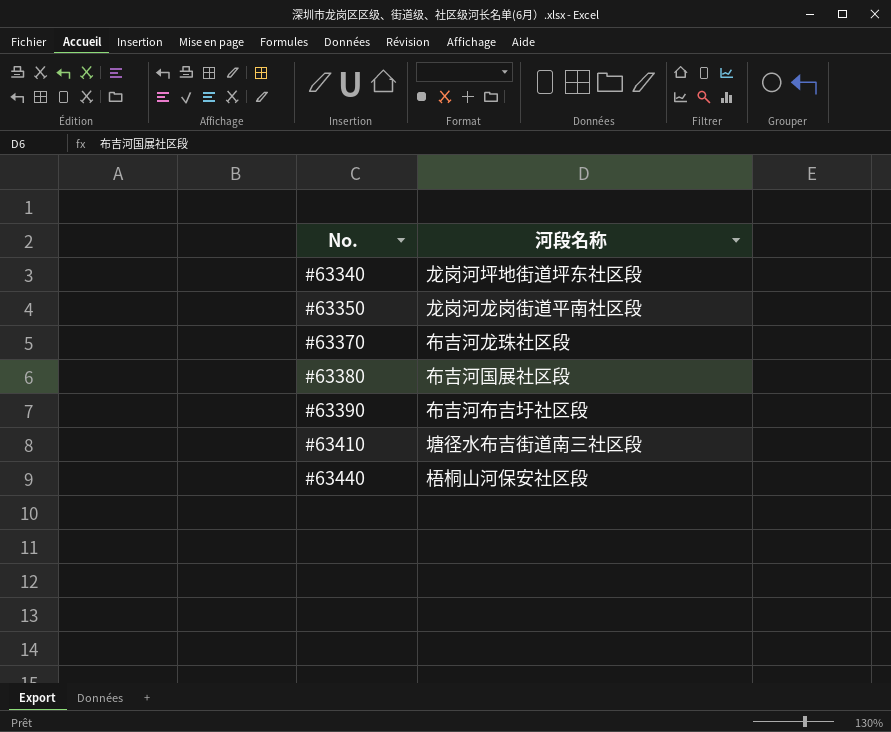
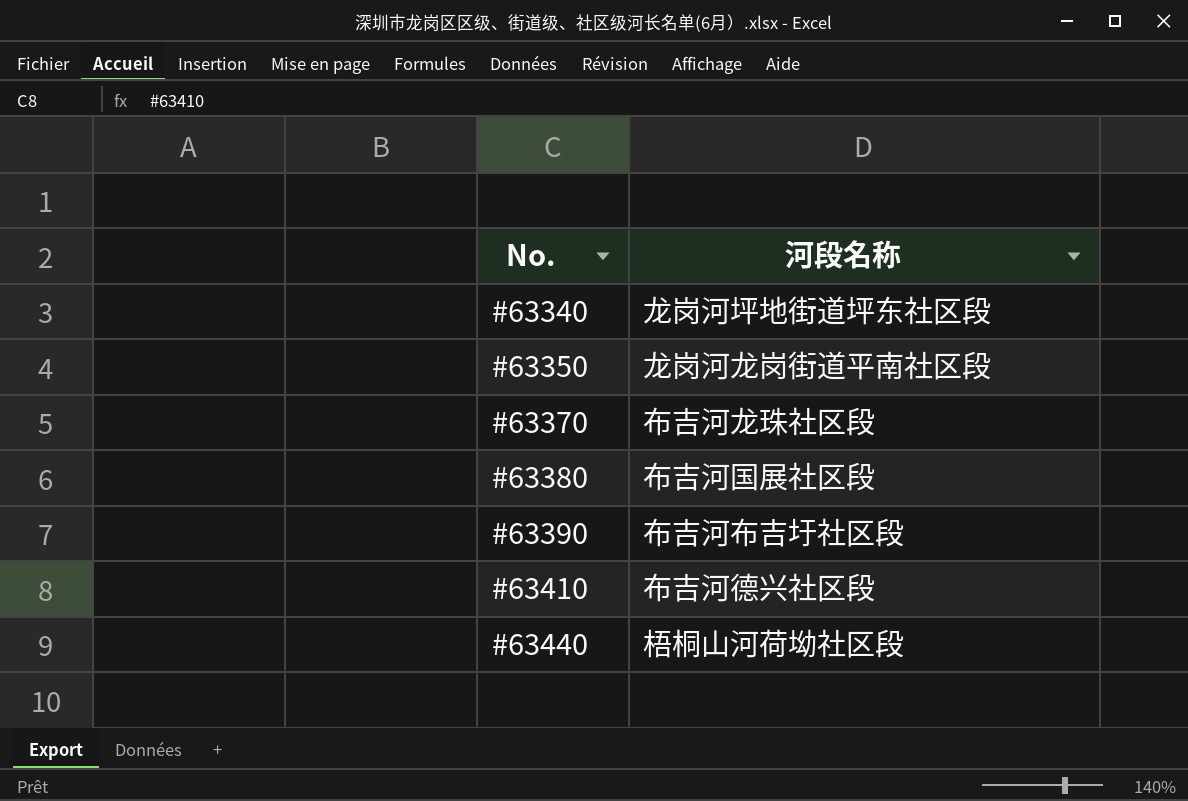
#63410 | 河段名称: 塘径水布吉街道南三社区段 -> 布吉河德兴社区段
#63440 | 河段名称: 梧桐山河保安社区段 -> 梧桐山河荷坳社区段

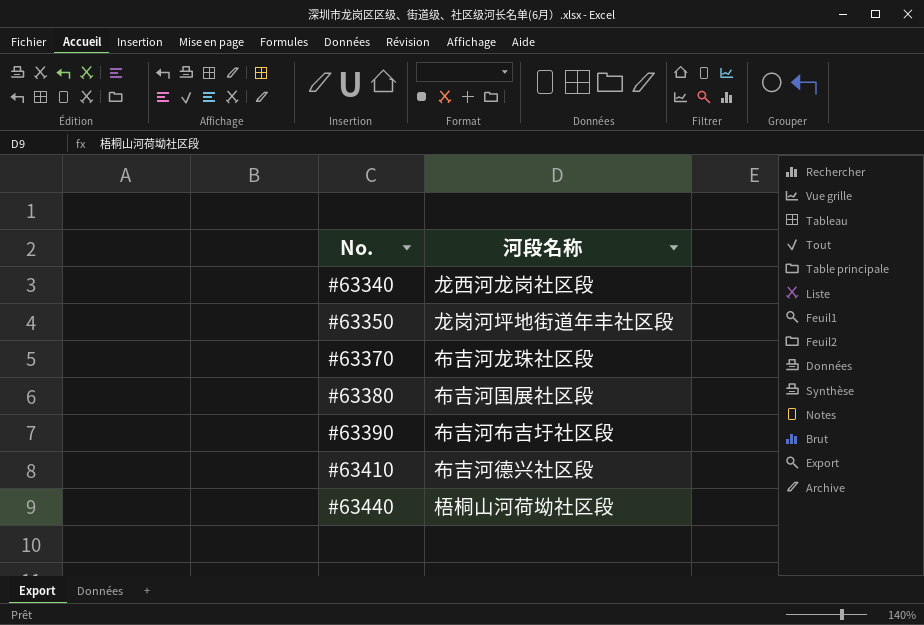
#63340 | 河段名称: 龙岗河坪地街道坪东社区段 -> 龙西河龙岗社区段
#63350 | 河段名称: 龙岗河龙岗街道平南社区段 -> 龙岗河坪地街道年丰社区段

